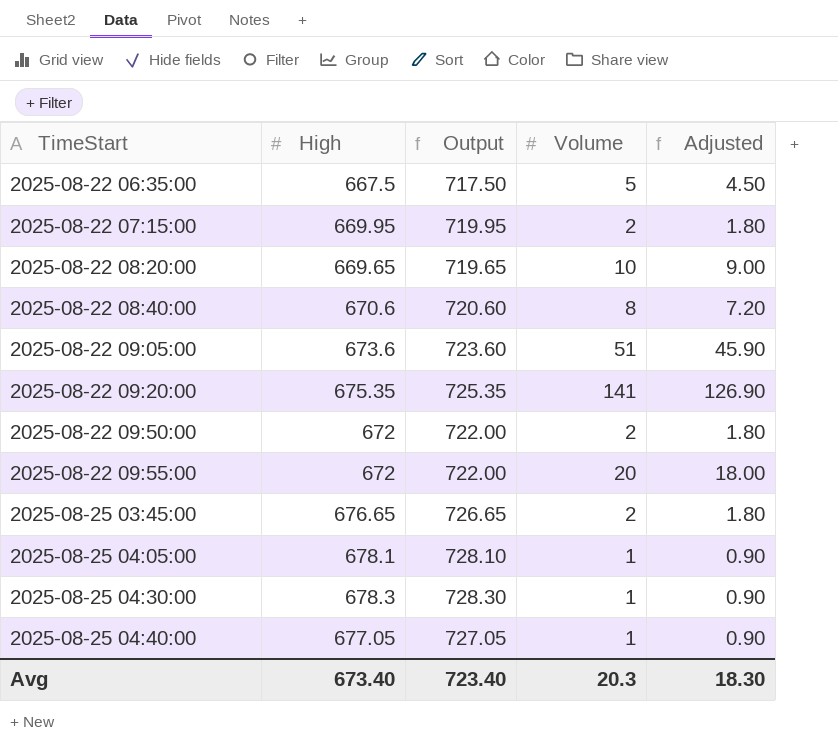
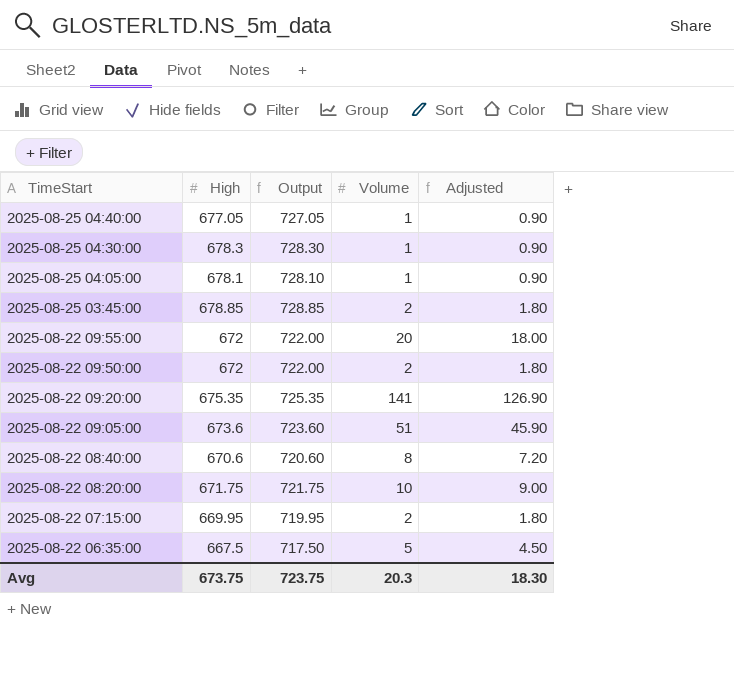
row order: TimeStart ascending -> TimeStart descending
2025-08-25 03:45:00 | High: 676.65 -> 678.85
2025-08-25 03:45:00 | Output: 726.65 -> 728.85
2025-08-22 08:20:00 | High: 669.65 -> 671.75
2025-08-22 08:20:00 | Output: 719.65 -> 721.75
Avg | High: 673.40 -> 673.75
Avg | Output: 723.40 -> 723.75

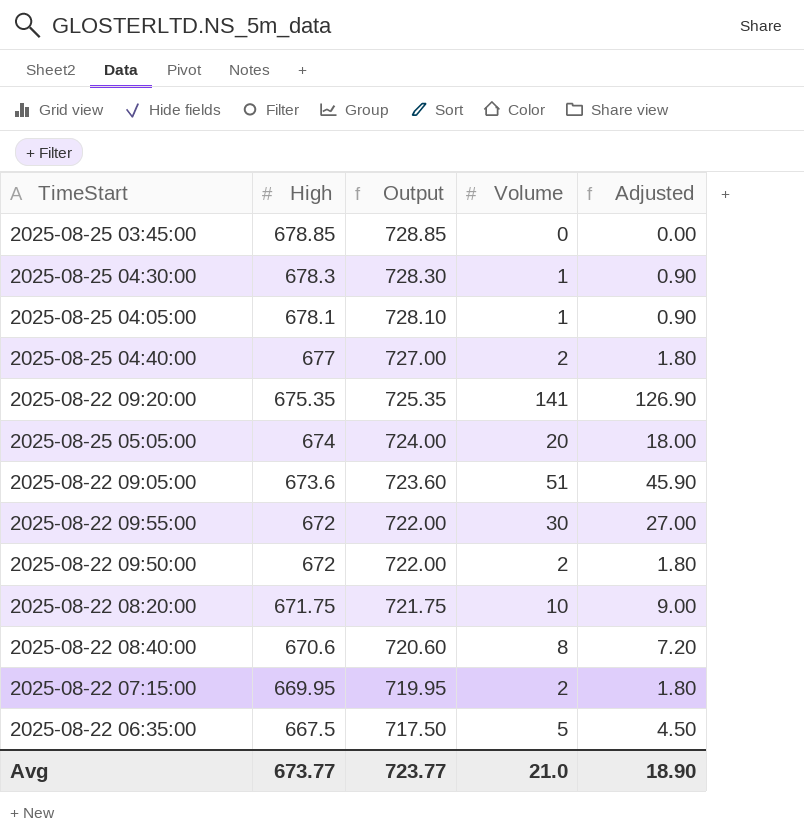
row order: TimeStart descending -> High descending
2025-08-25 03:45:00 | Volume: 2 -> 0
2025-08-25 03:45:00 | Adjusted: 1.80 -> 0.00
2025-08-25 04:40:00 | High: 677.05 -> 677
2025-08-25 04:40:00 | Output: 727.05 -> 727.00
2025-08-25 04:40:00 | Volume: 1 -> 2
2025-08-25 04:40:00 | Adjusted: 0.90 -> 1.80
row 2025-08-25 05:05:00: none -> 674 | 724.00 | 20 | 18.00
2025-08-22 09:55:00 | Volume: 20 -> 30
2025-08-22 09:55:00 | Adjusted: 18.00 -> 27.00
Avg | High: 673.75 -> 673.77
Avg | Output: 723.75 -> 723.77
Avg | Volume: 20.3 -> 21.0
Avg | Adjusted: 18.30 -> 18.90

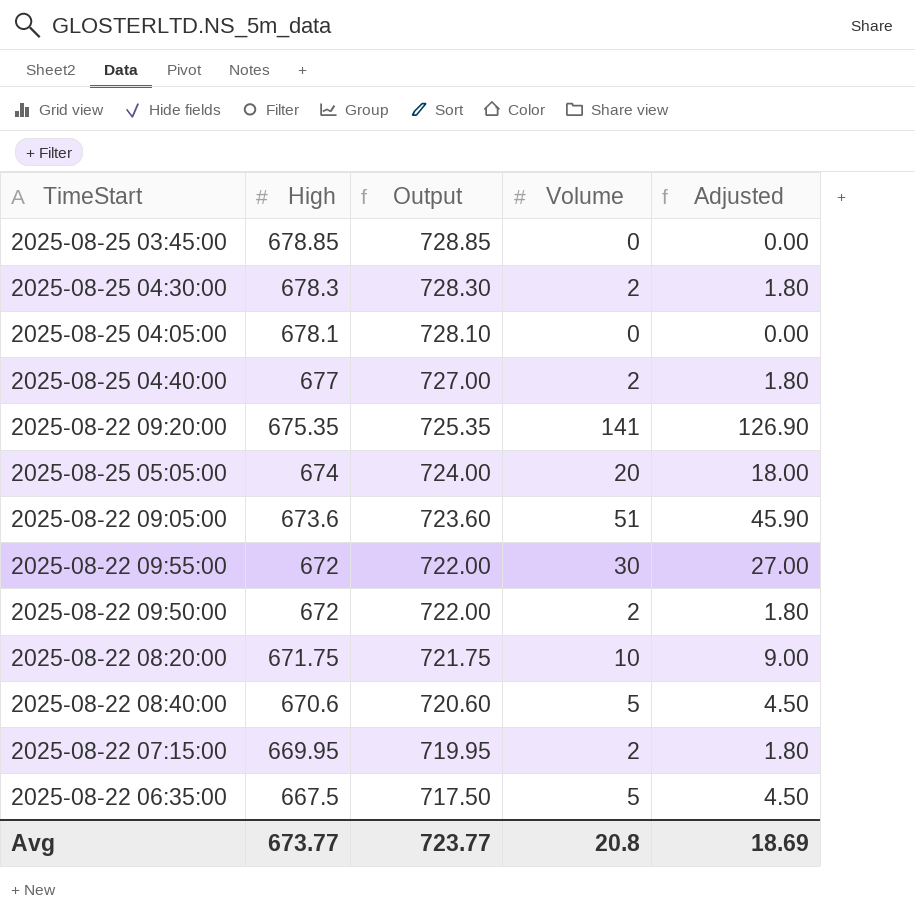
2025-08-25 04:30:00 | Volume: 1 -> 2
2025-08-25 04:30:00 | Adjusted: 0.90 -> 1.80
2025-08-25 04:05:00 | Volume: 1 -> 0
2025-08-25 04:05:00 | Adjusted: 0.90 -> 0.00
2025-08-22 08:40:00 | Volume: 8 -> 5
2025-08-22 08:40:00 | Adjusted: 7.20 -> 4.50
Avg | Volume: 21.0 -> 20.8
Avg | Adjusted: 18.90 -> 18.69

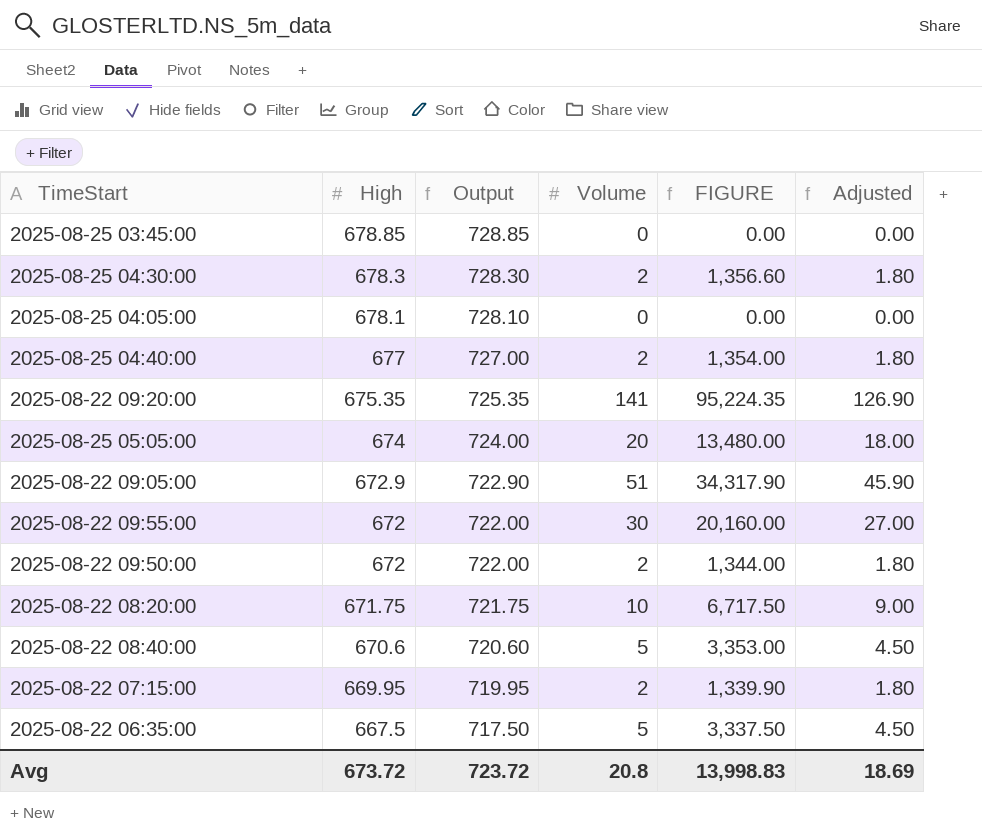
column FIGURE | formula: none -> [High] * [Volume]
2025-08-22 09:05:00 | High: 673.6 -> 672.9
2025-08-22 09:05:00 | Output: 723.60 -> 722.90
Avg | High: 673.77 -> 673.72
Avg | Output: 723.77 -> 723.72

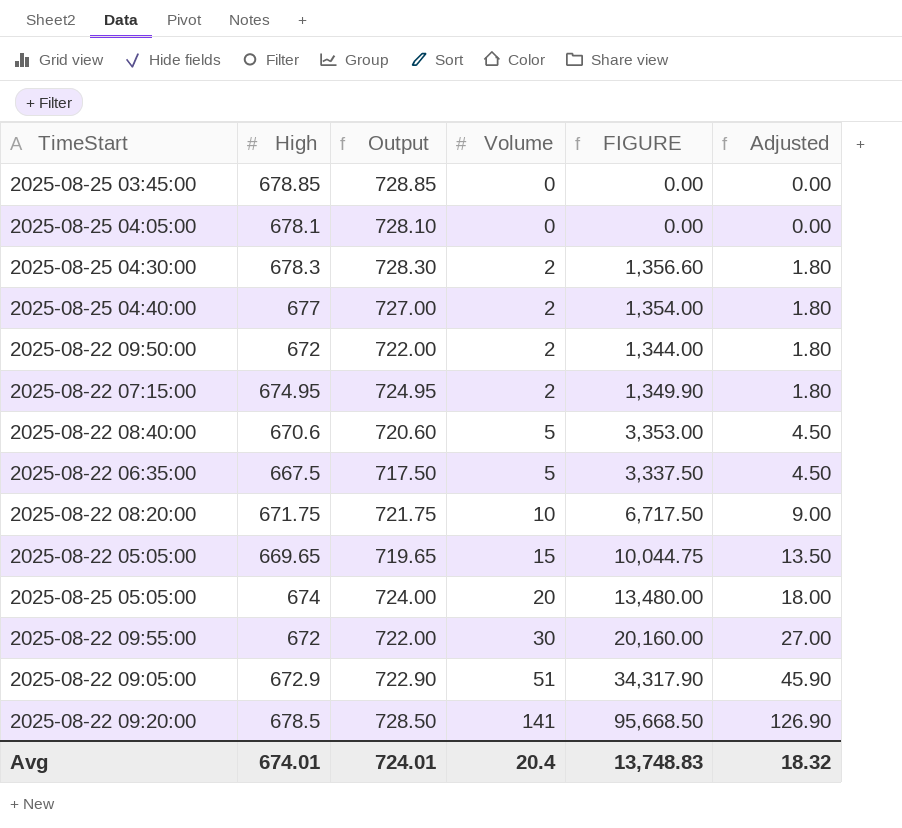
row order: High descending -> Volume ascending
2025-08-22 07:15:00 | High: 669.95 -> 674.95
2025-08-22 07:15:00 | Output: 719.95 -> 724.95
2025-08-22 07:15:00 | FIGURE: 1,339.90 -> 1,349.90
row 2025-08-22 05:05:00: none -> 669.65 | 719.65 | 15 | 10,044.75 | 13.50
2025-08-22 09:20:00 | High: 675.35 -> 678.5
2025-08-22 09:20:00 | Output: 725.35 -> 728.50
2025-08-22 09:20:00 | FIGURE: 95,224.35 -> 95,668.50
Avg | High: 673.72 -> 674.01
Avg | Output: 723.72 -> 724.01
Avg | Volume: 20.8 -> 20.4
Avg | FIGURE: 13,998.83 -> 13,748.83
Avg | Adjusted: 18.69 -> 18.32

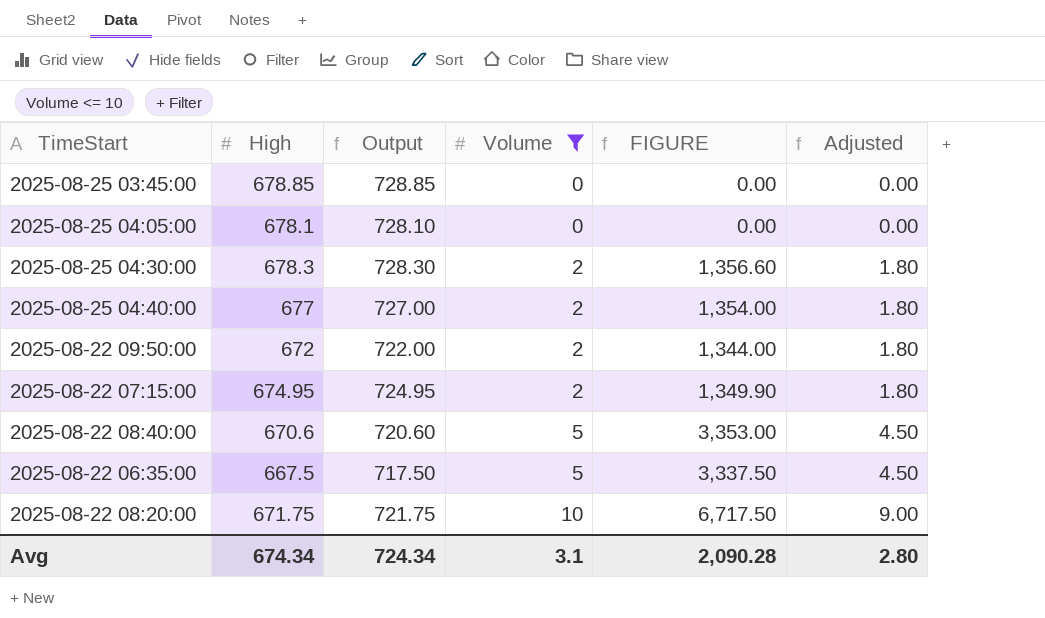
filter: none -> Volume <= 10
Avg | High: 674.01 -> 674.34
Avg | Output: 724.01 -> 724.34
Avg | Volume: 20.4 -> 3.1
Avg | FIGURE: 13,748.83 -> 2,090.28
Avg | Adjusted: 18.32 -> 2.80

